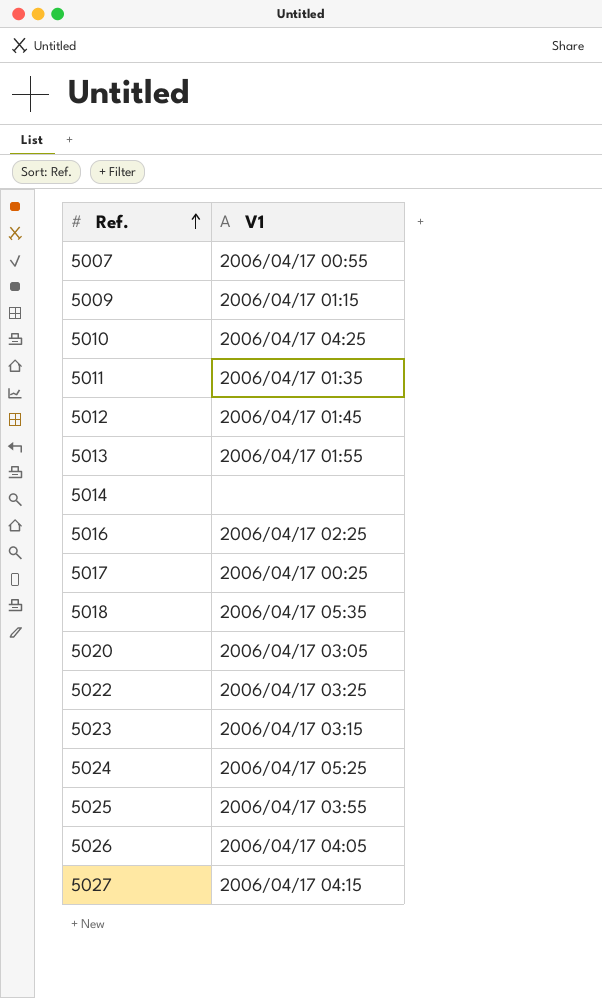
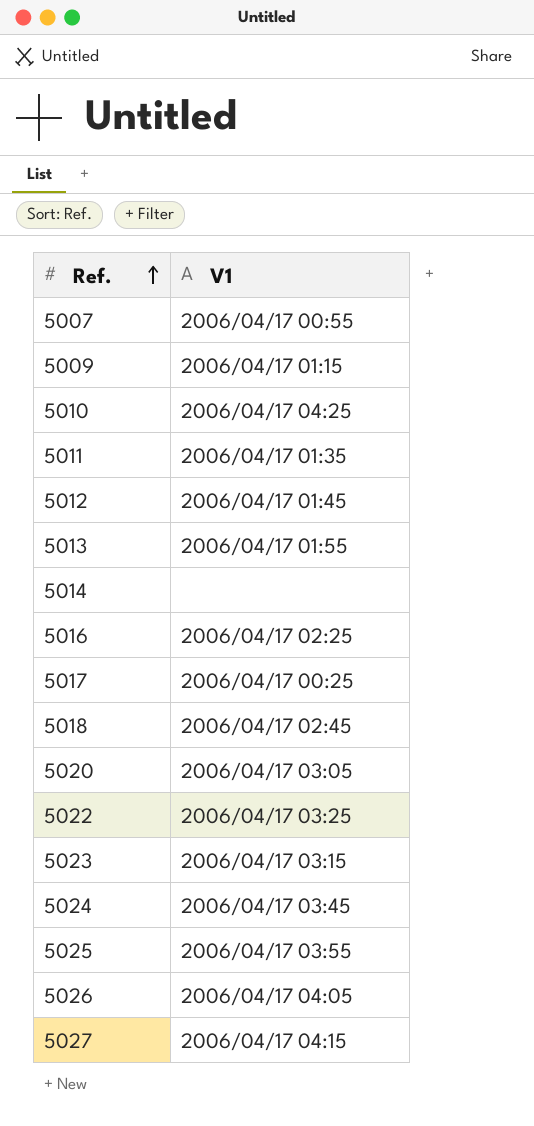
5018 | V1: 2006/04/17 05:35 -> 2006/04/17 02:45
5024 | V1: 2006/04/17 05:25 -> 2006/04/17 03:45

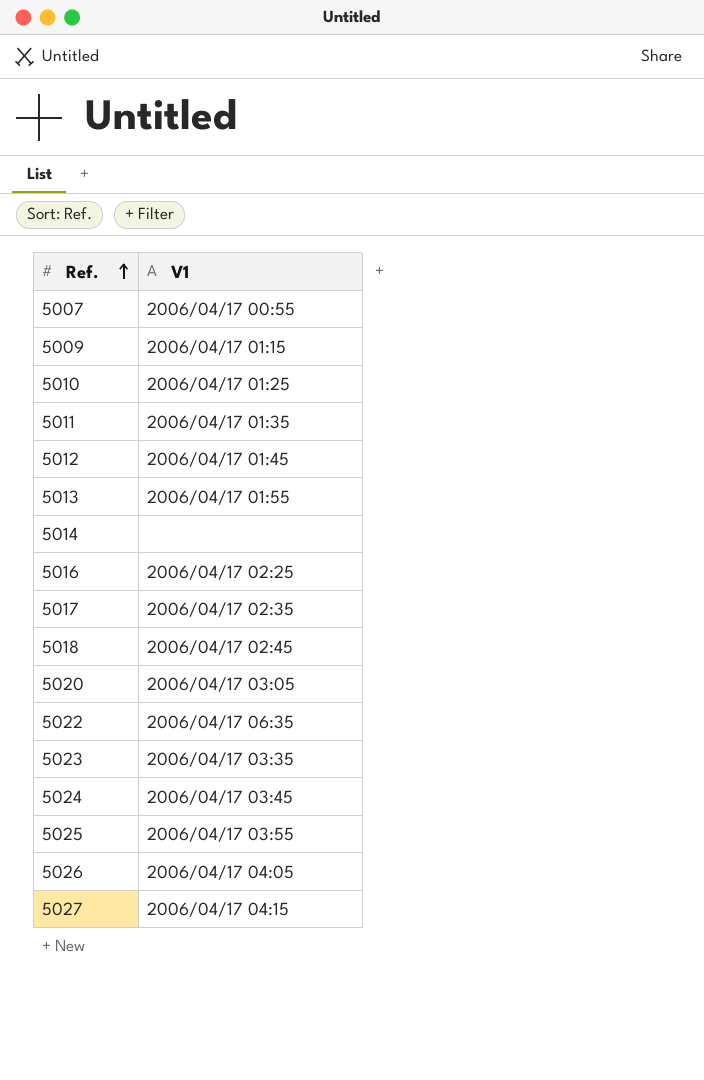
5010 | V1: 2006/04/17 04:25 -> 2006/04/17 01:25
5017 | V1: 2006/04/17 00:25 -> 2006/04/17 02:35
5022 | V1: 2006/04/17 03:25 -> 2006/04/17 06:35
5023 | V1: 2006/04/17 03:15 -> 2006/04/17 03:35

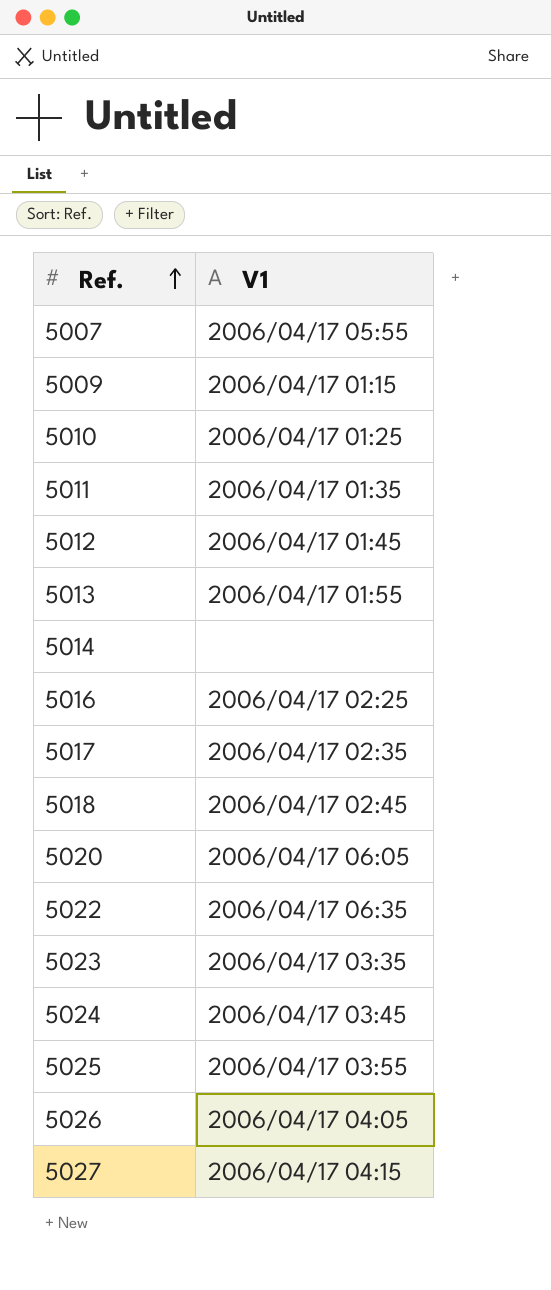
5007 | V1: 2006/04/17 00:55 -> 2006/04/17 05:55
5020 | V1: 2006/04/17 03:05 -> 2006/04/17 06:05

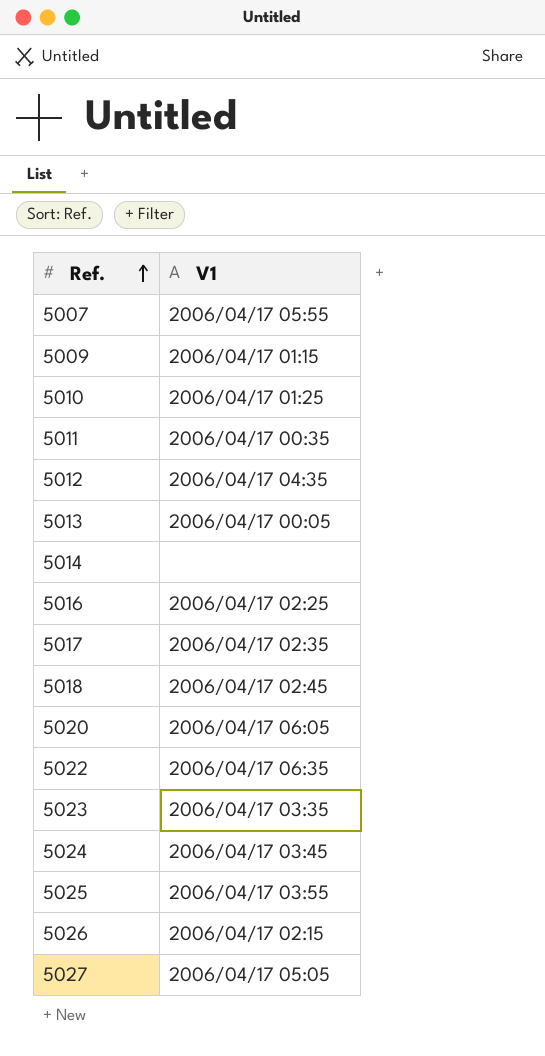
5011 | V1: 2006/04/17 01:35 -> 2006/04/17 00:35
5012 | V1: 2006/04/17 01:45 -> 2006/04/17 04:35
5013 | V1: 2006/04/17 01:55 -> 2006/04/17 00:05
5026 | V1: 2006/04/17 04:05 -> 2006/04/17 02:15
5027 | V1: 2006/04/17 04:15 -> 2006/04/17 05:05

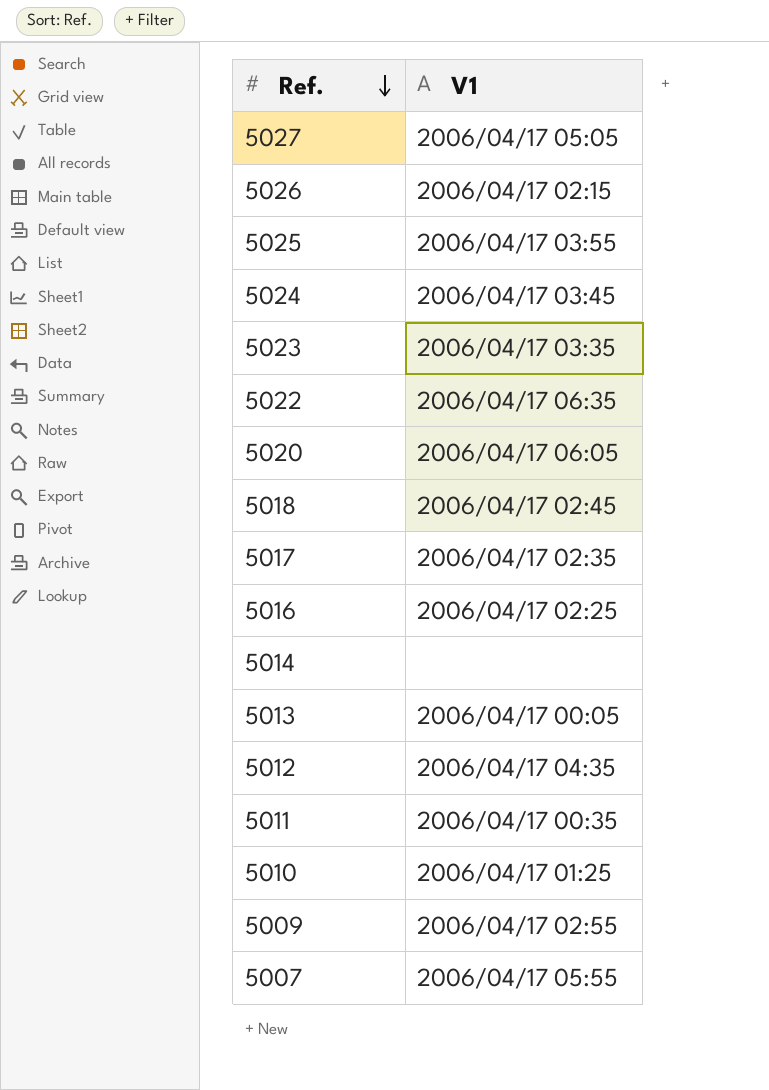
row order: Ref. ascending -> Ref. descending
5009 | V1: 2006/04/17 01:15 -> 2006/04/17 02:55

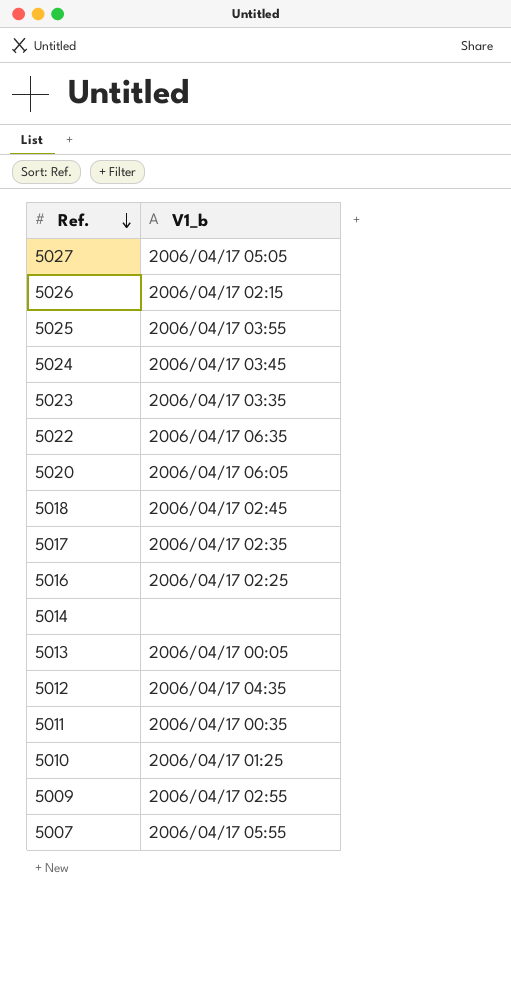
column name: V1 -> V1_b

